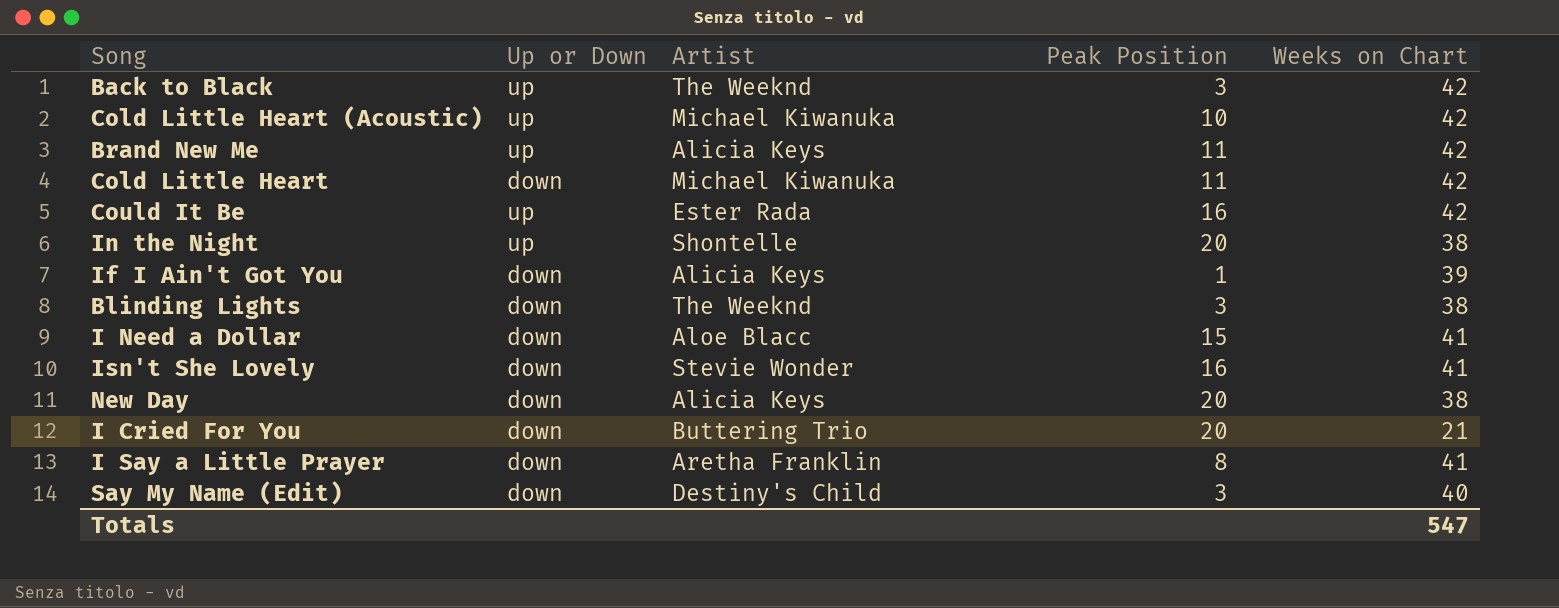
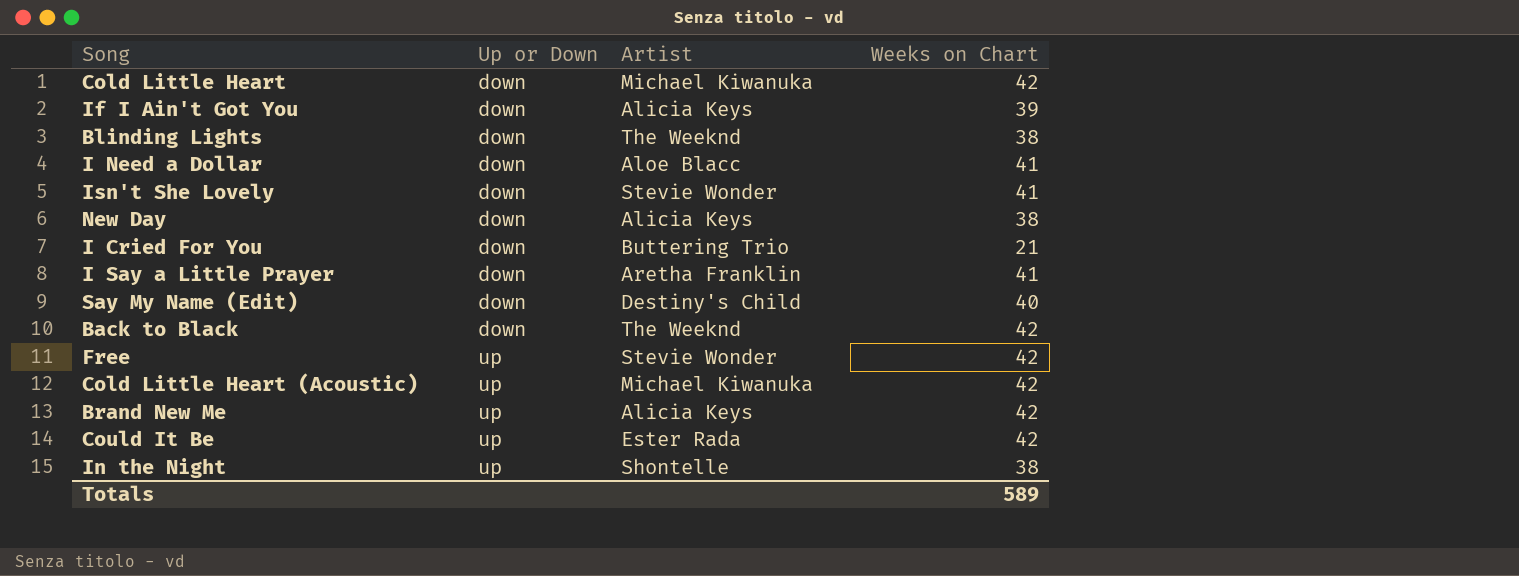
row order: none -> Up or Down ascending
column Peak Position | position: 4 -> none
Back to Black | Up or Down: up -> down
row Free: none -> up | Stevie Wonder | 42
Totals | Weeks on Chart: 547 -> 589

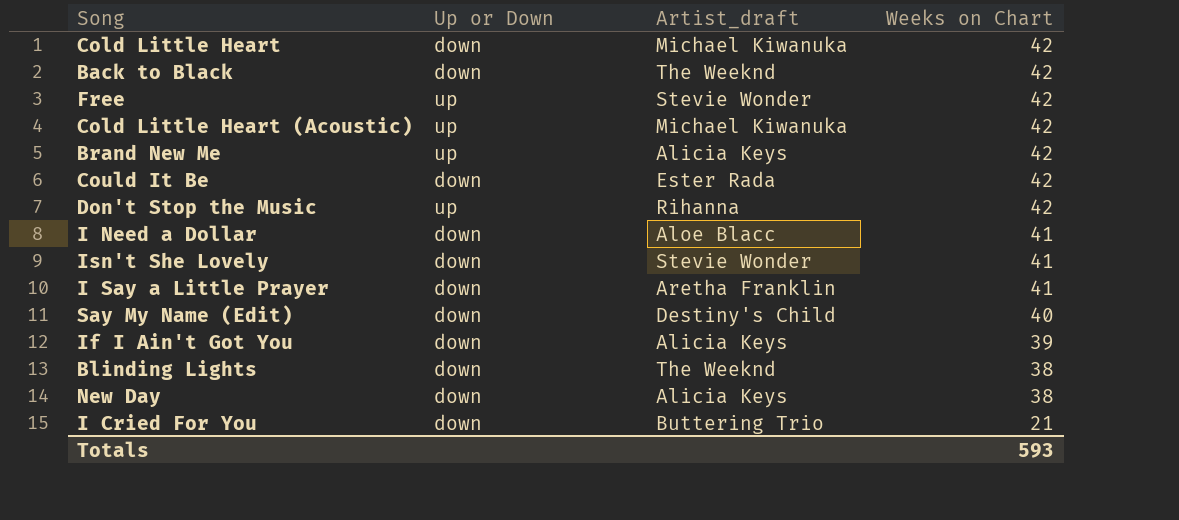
row order: Up or Down ascending -> Weeks on Chart descending
column name: Artist -> Artist_draft
row In the Night: up | Shontelle | 38 -> none
Could It Be | Up or Down: up -> down
row Don't Stop the Music: none -> up | Rihanna | 42
Totals | Weeks on Chart: 589 -> 593

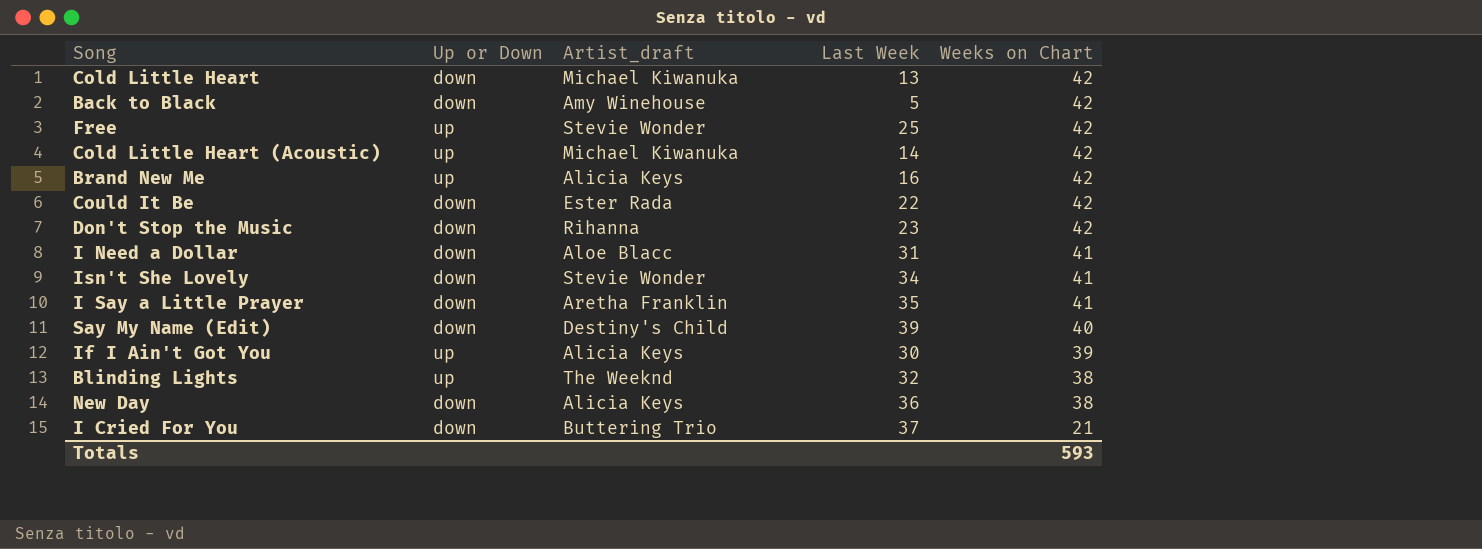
column Last Week | position: none -> 4
Back to Black | Artist_draft: The Weeknd -> Amy Winehouse
Don't Stop the Music | Up or Down: up -> down
If I Ain't Got You | Up or Down: down -> up
Blinding Lights | Up or Down: down -> up

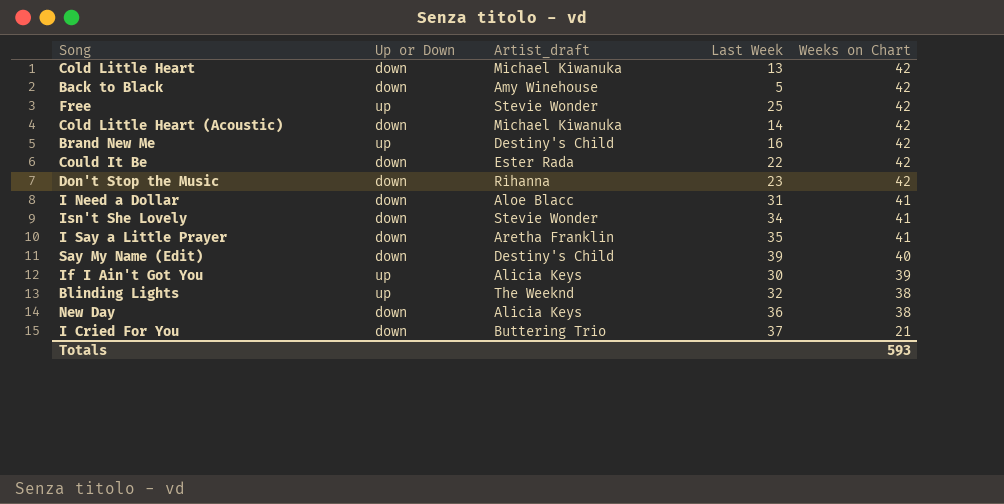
Cold Little Heart (Acoustic) | Up or Down: up -> down
Brand New Me | Artist_draft: Alicia Keys -> Destiny's Child

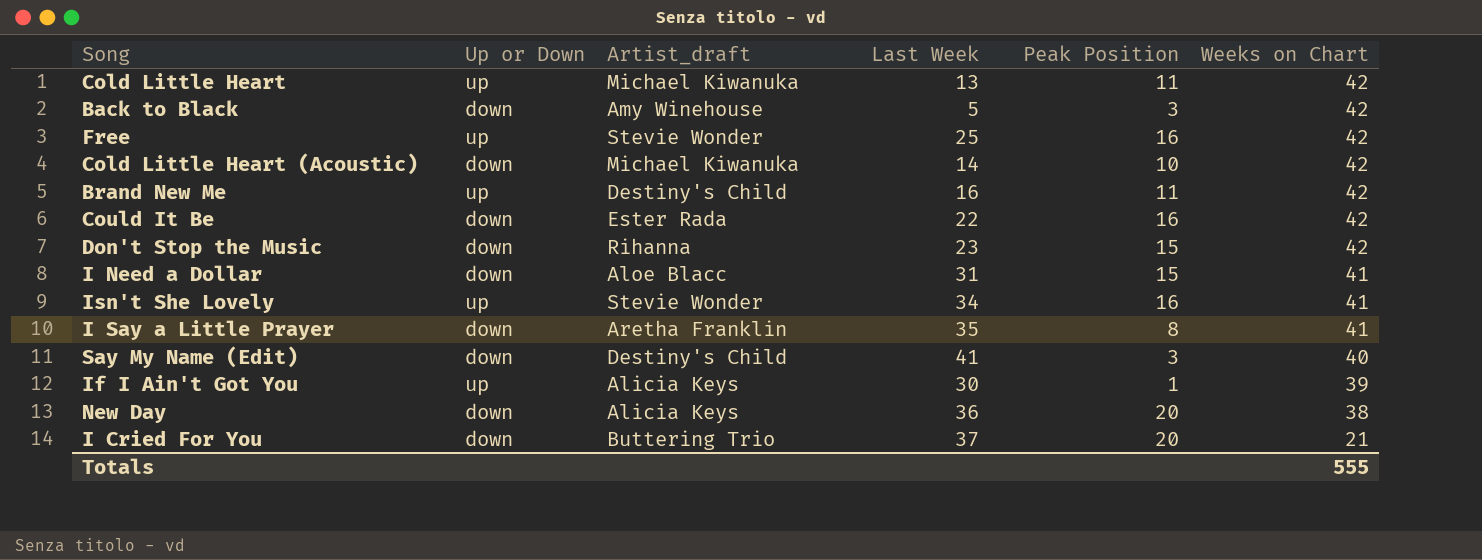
column Peak Position | position: none -> 5
row Blinding Lights: up | The Weeknd | 32 | 38 -> none
Cold Little Heart | Up or Down: down -> up
Isn't She Lovely | Up or Down: down -> up
Say My Name (Edit) | Last Week: 39 -> 41
Totals | Weeks on Chart: 593 -> 555

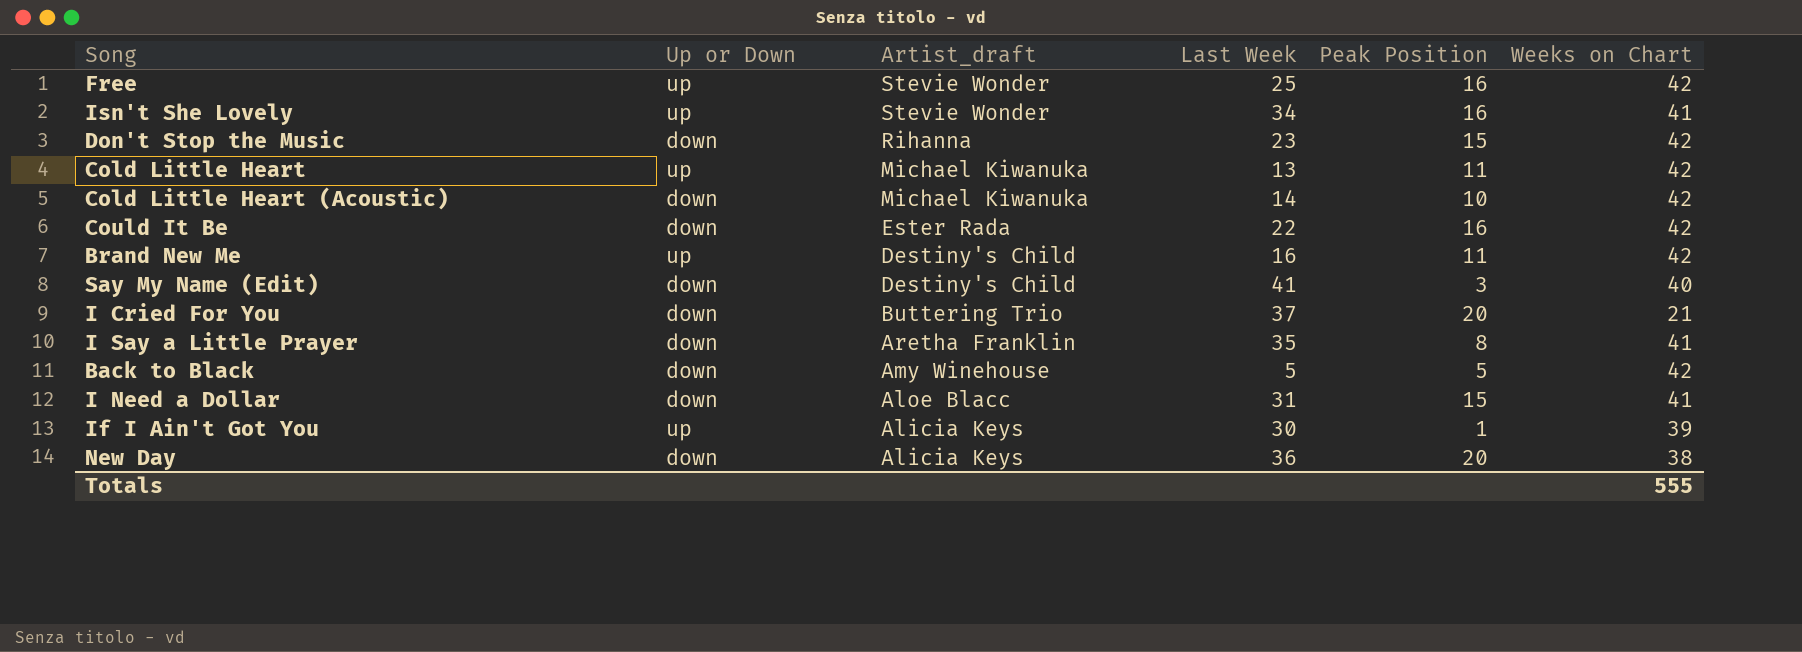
row order: Weeks on Chart descending -> Artist_draft descending
Back to Black | Peak Position: 3 -> 5

